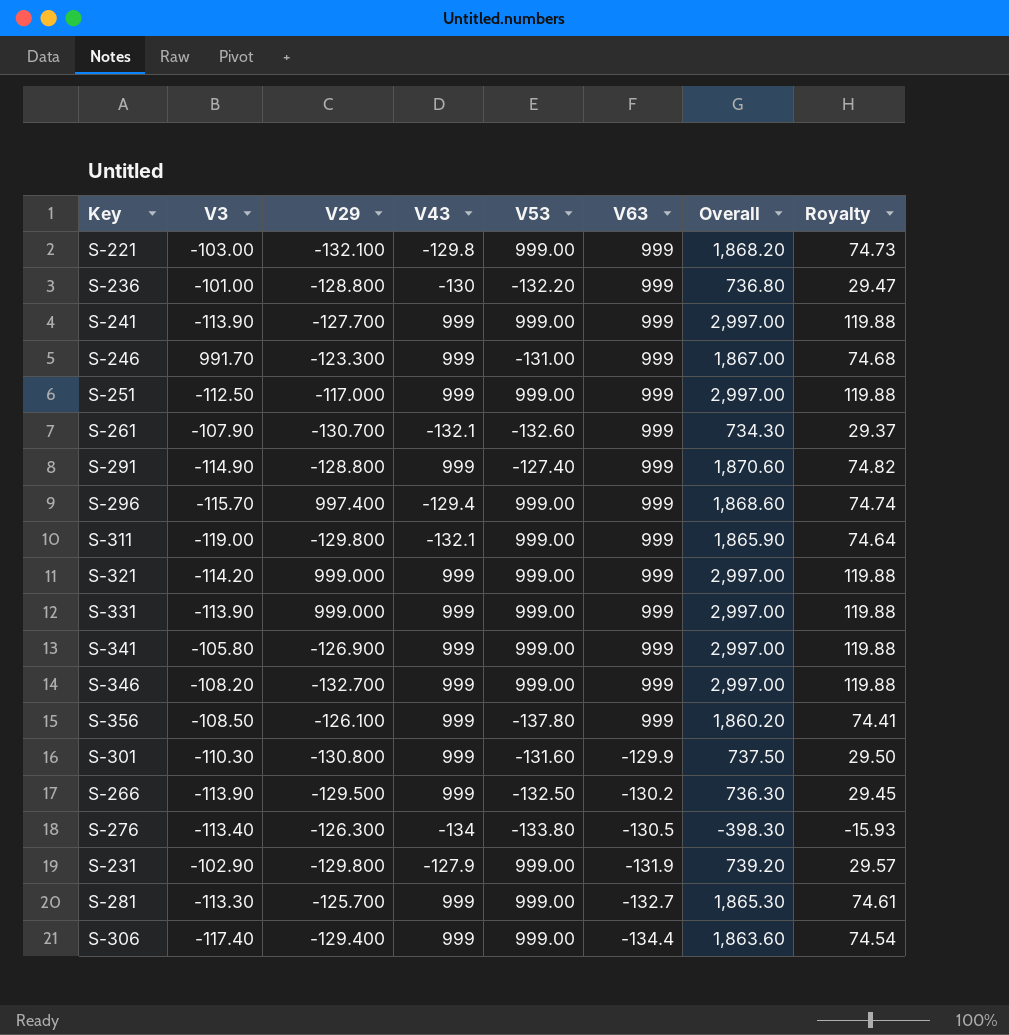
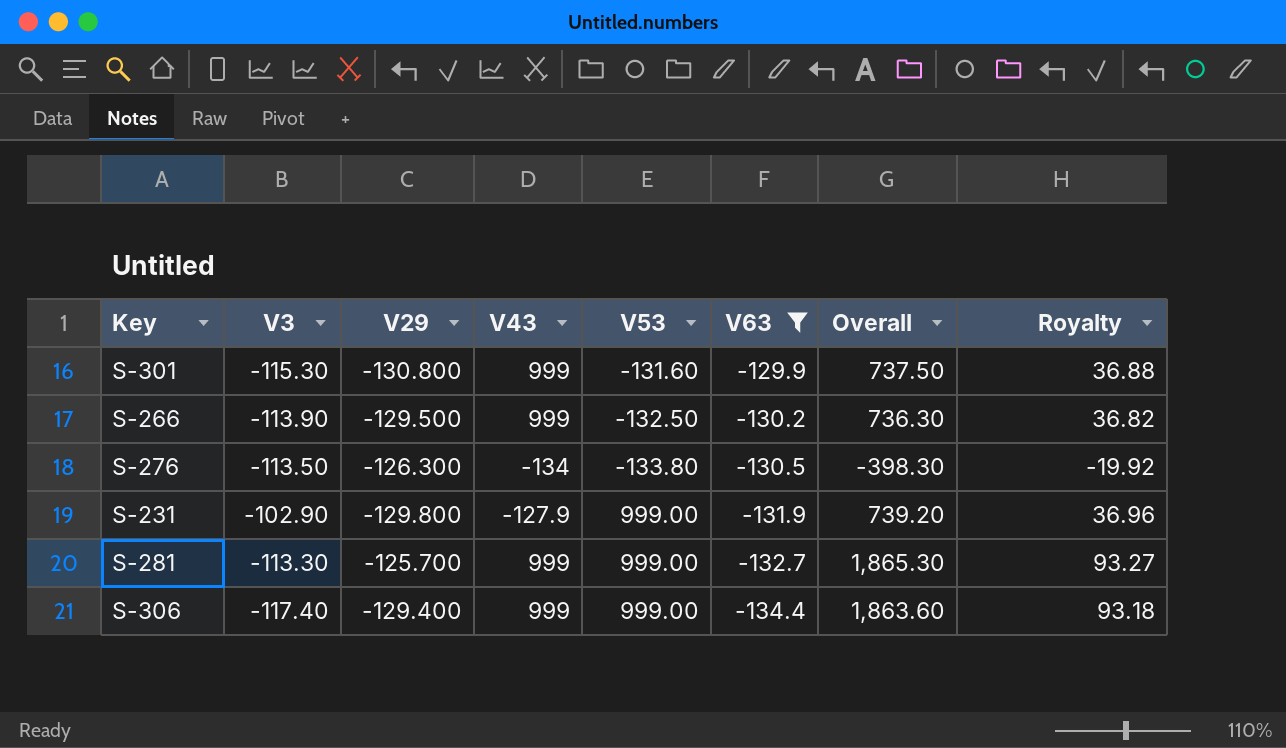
filter: none -> V63 != 999
column Royalty | formula: [Overall] * 0.04 -> [Overall] * 0.05
S-301 | V3: -110.30 -> -115.30
S-276 | V3: -113.40 -> -113.50

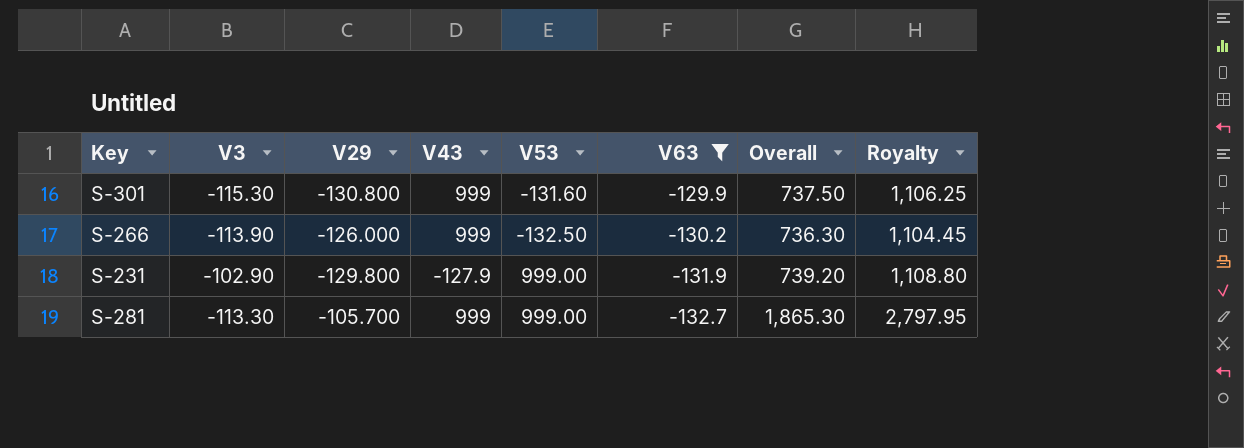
column Royalty | formula: [Overall] * 0.05 -> [Overall] * 1.5
row S-276: -113.50 | -126.300 | -134 | -133.80 | -130.5 | -398.30 | -19.92 -> none
row S-306: -117.40 | -129.400 | 999 | 999.00 | -134.4 | 1,863.60 | 93.18 -> none
S-266 | V29: -129.500 -> -126.000
S-281 | V29: -125.700 -> -105.700

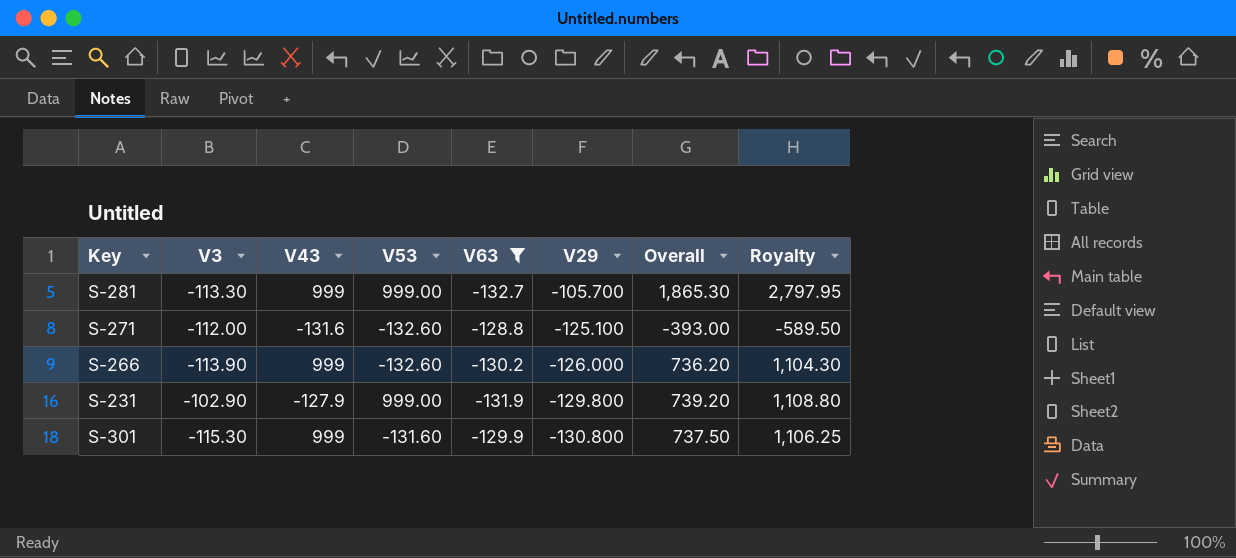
row order: V63 descending -> V29 descending
column V29 | position: 3 -> 6
row S-271: none -> -112.00 | -131.6 | -132.60 | -128.8 | -125.100 | -393.00 | -589.50
S-266 | V53: -132.50 -> -132.60
S-266 | Overall: 736.30 -> 736.20
S-266 | Royalty: 1,104.45 -> 1,104.30

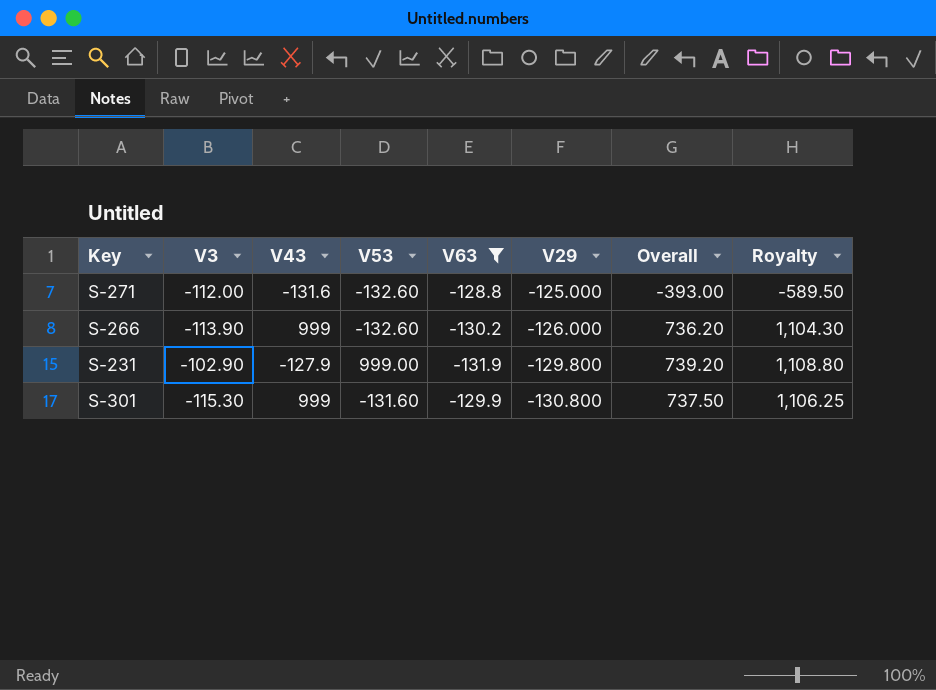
row S-281: -113.30 | 999 | 999.00 | -132.7 | -105.700 | 1,865.30 | 2,797.95 -> none
S-271 | V29: -125.100 -> -125.000

